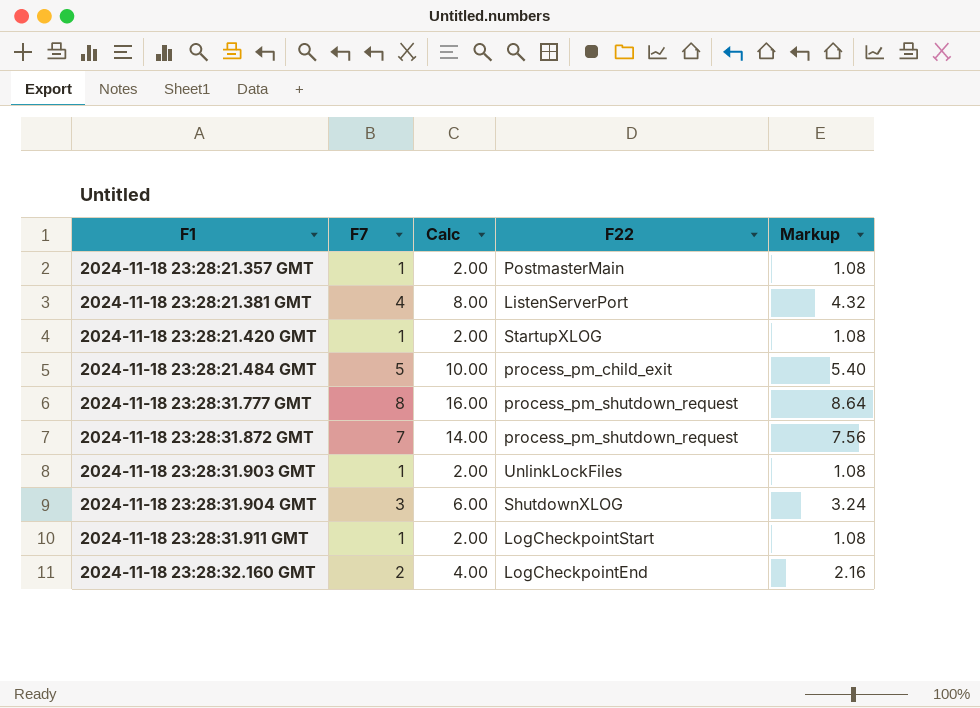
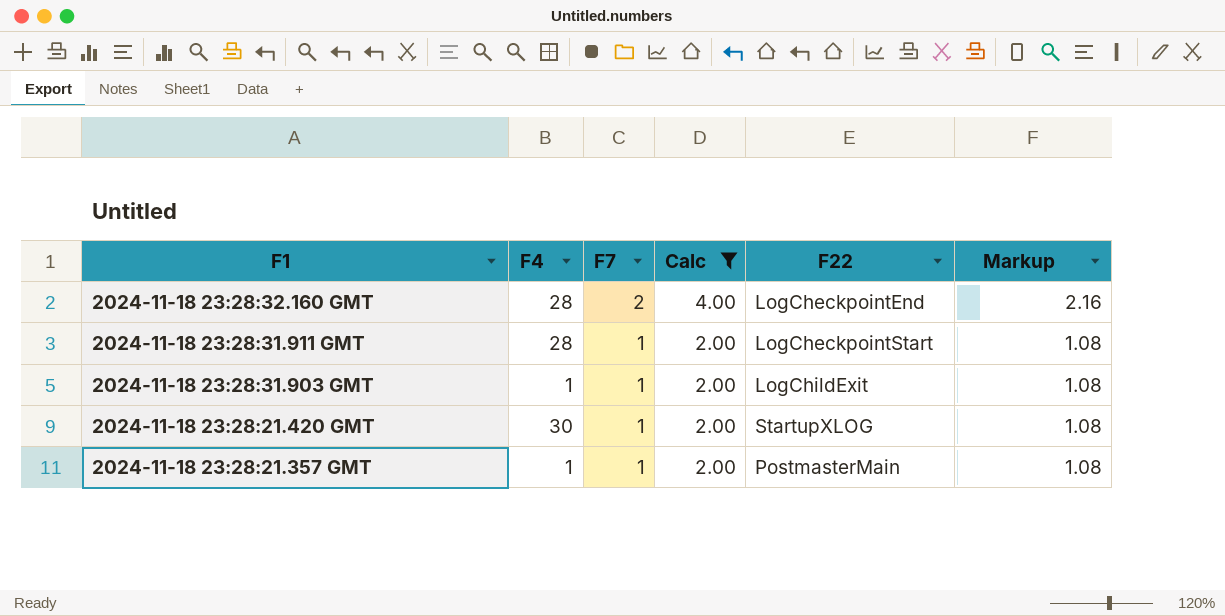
filter: none -> Calc <= 4.00
row order: F1 ascending -> F1 descending
column F4 | position: none -> 2
2024-11-18 23:28:31.903 GMT | F22: UnlinkLockFiles -> LogChildExit

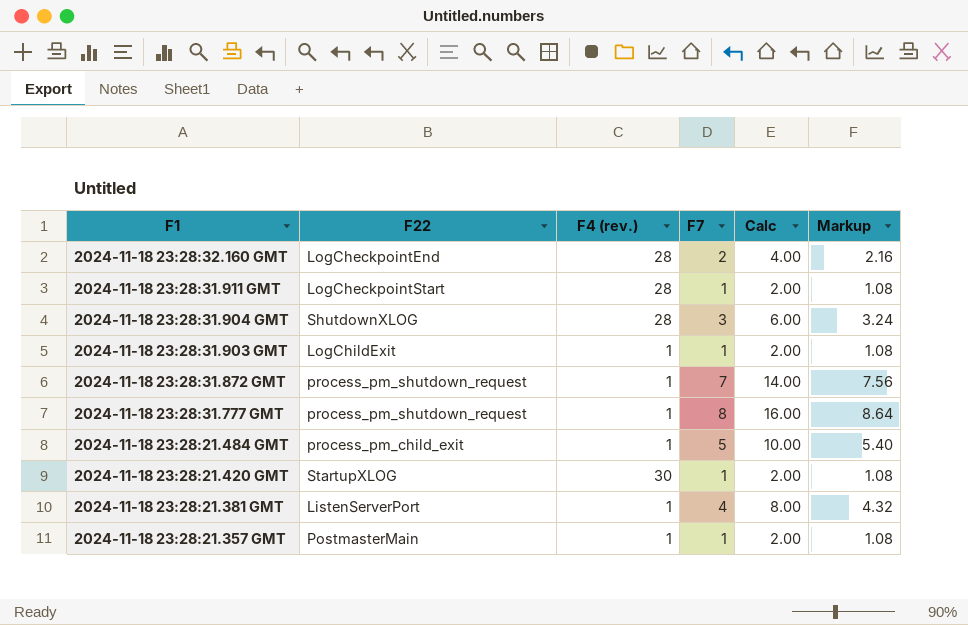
filter: Calc <= 4.00 -> none
column F22 | position: 5 -> 2
column name: F4 -> F4 (rev.)

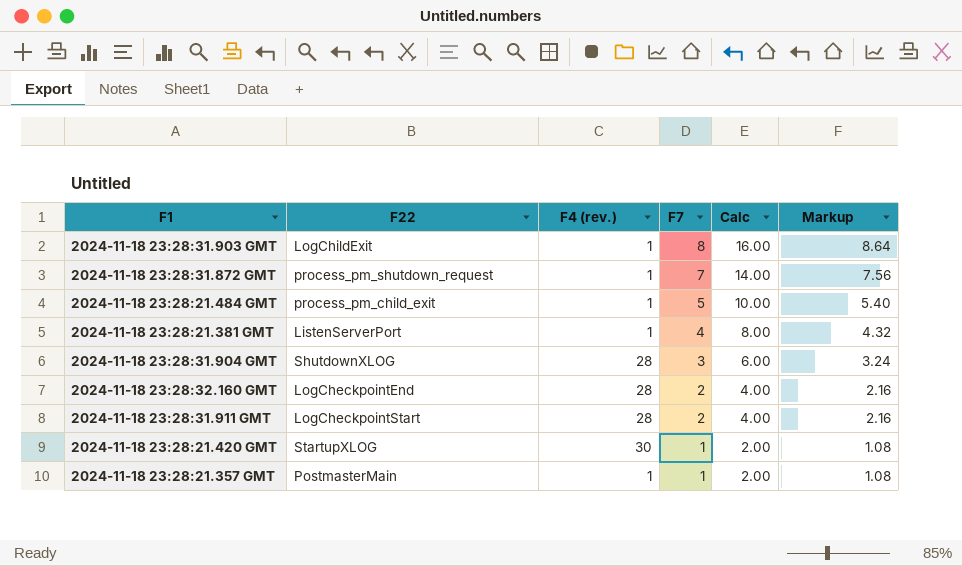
row order: F1 descending -> F7 descending
row 2024-11-18 23:28:31.777 GMT: process_pm_shutdown_request | 1 | 8 | 16.00 | 8.64 -> none
2024-11-18 23:28:31.903 GMT | F7: 1 -> 8
2024-11-18 23:28:31.903 GMT | Calc: 2.00 -> 16.00
2024-11-18 23:28:31.903 GMT | Markup: 1.08 -> 8.64
2024-11-18 23:28:31.911 GMT | F7: 1 -> 2
2024-11-18 23:28:31.911 GMT | Calc: 2.00 -> 4.00
2024-11-18 23:28:31.911 GMT | Markup: 1.08 -> 2.16

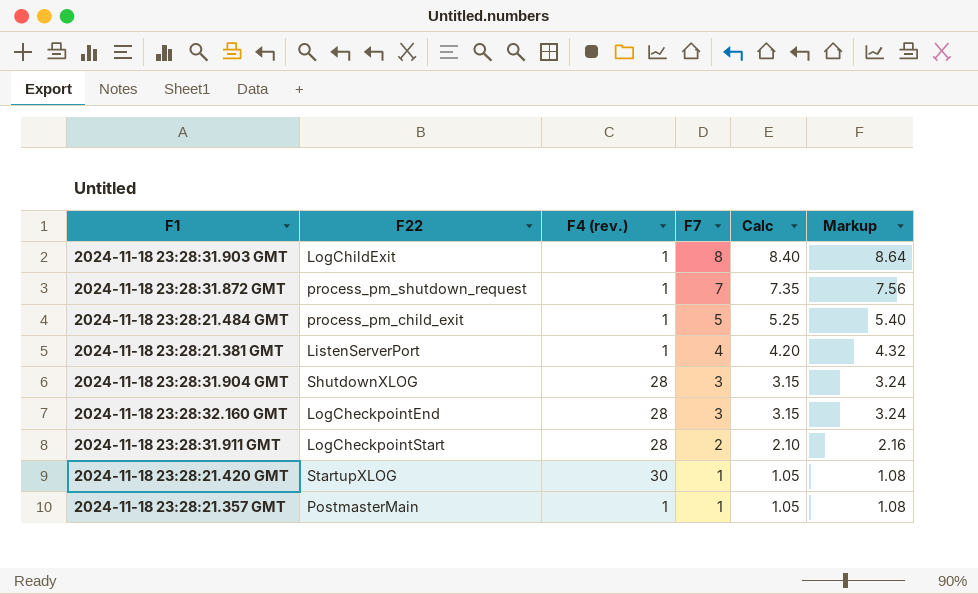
column Calc | formula: [F7] * 2 -> [F7] * 1.05
2024-11-18 23:28:32.160 GMT | F7: 2 -> 3
2024-11-18 23:28:32.160 GMT | Markup: 2.16 -> 3.24

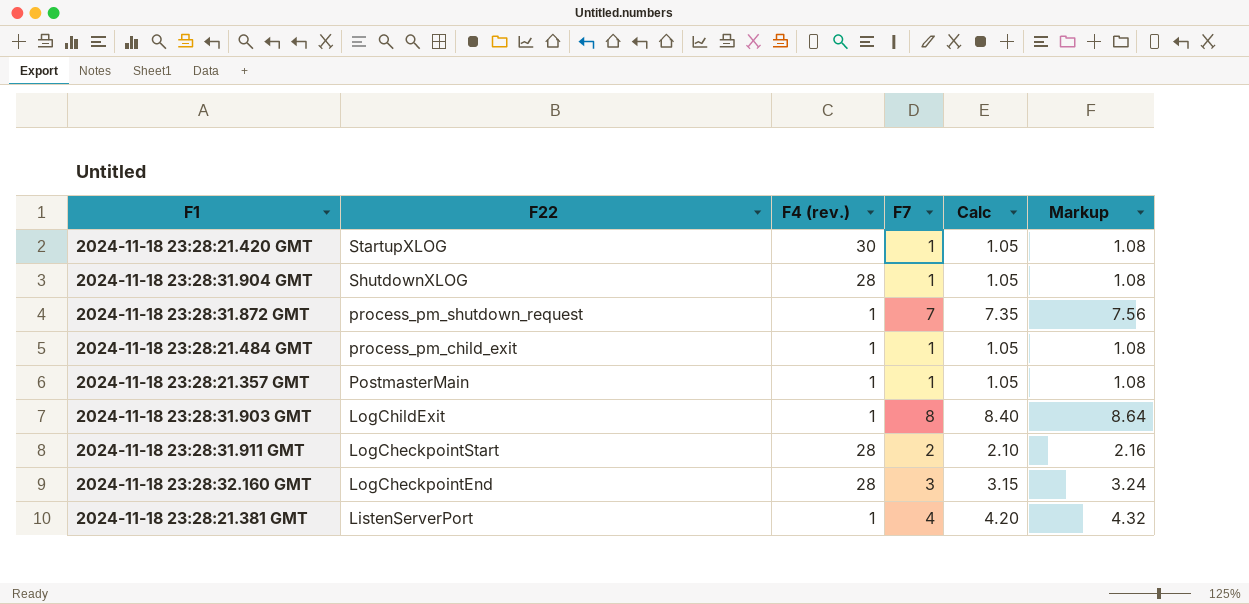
row order: F7 descending -> F22 descending
2024-11-18 23:28:31.904 GMT | F7: 3 -> 1
2024-11-18 23:28:31.904 GMT | Calc: 3.15 -> 1.05
2024-11-18 23:28:31.904 GMT | Markup: 3.24 -> 1.08
2024-11-18 23:28:21.484 GMT | F7: 5 -> 1
2024-11-18 23:28:21.484 GMT | Calc: 5.25 -> 1.05
2024-11-18 23:28:21.484 GMT | Markup: 5.40 -> 1.08

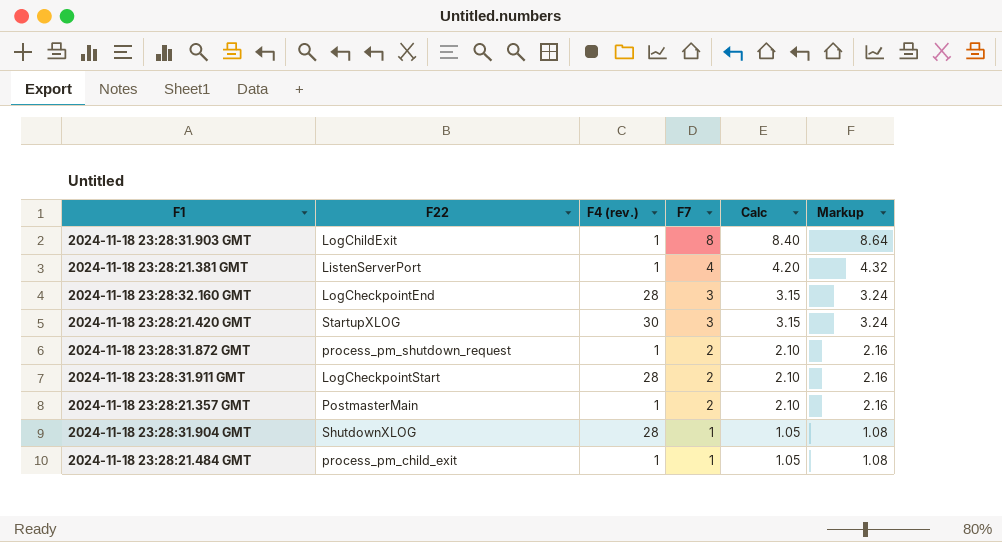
row order: F22 descending -> F7 descending
2024-11-18 23:28:21.420 GMT | F7: 1 -> 3
2024-11-18 23:28:21.420 GMT | Calc: 1.05 -> 3.15
2024-11-18 23:28:21.420 GMT | Markup: 1.08 -> 3.24
2024-11-18 23:28:31.872 GMT | F7: 7 -> 2
2024-11-18 23:28:31.872 GMT | Calc: 7.35 -> 2.10
2024-11-18 23:28:31.872 GMT | Markup: 7.56 -> 2.16
2024-11-18 23:28:21.357 GMT | F7: 1 -> 2
2024-11-18 23:28:21.357 GMT | Calc: 1.05 -> 2.10
2024-11-18 23:28:21.357 GMT | Markup: 1.08 -> 2.16

